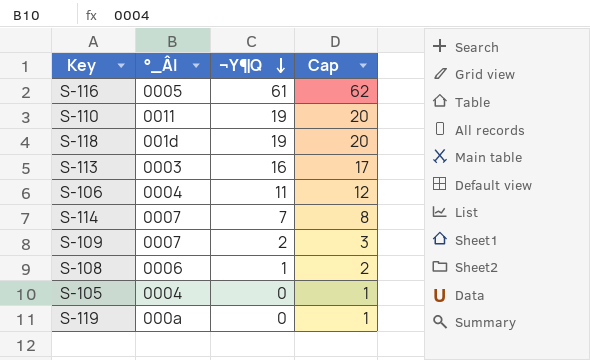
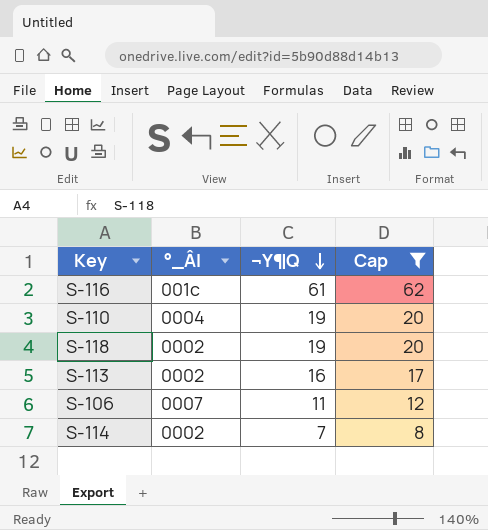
filter: none -> Cap >= 8
S-116 | °_ÂI: 0005 -> 001c
S-110 | °_ÂI: 0011 -> 0004
S-118 | °_ÂI: 001d -> 0002
S-113 | °_ÂI: 0003 -> 0002
S-106 | °_ÂI: 0004 -> 0007
S-114 | °_ÂI: 0007 -> 0002

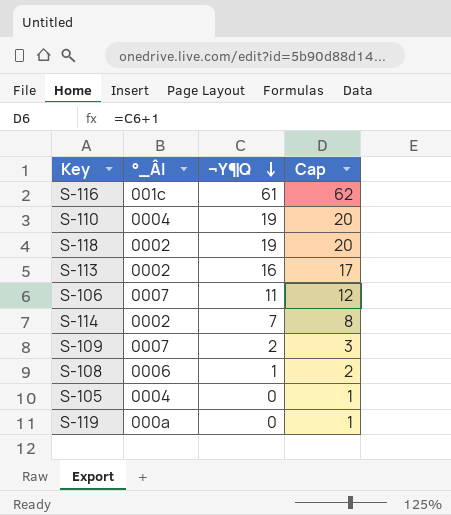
filter: Cap >= 8 -> none

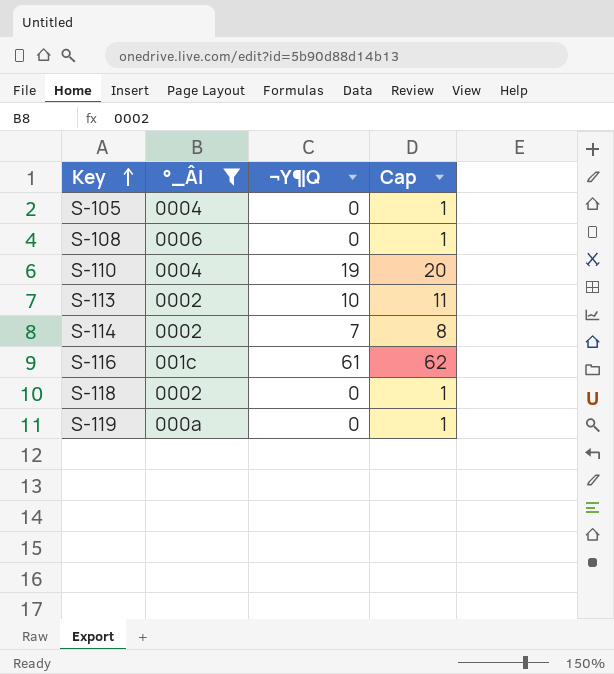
filter: none -> °_ÂI != 0007
row order: ¬Y¶Q descending -> Key ascending
S-108 | ¬Y¶Q: 1 -> 0
S-108 | Cap: 2 -> 1
S-113 | ¬Y¶Q: 16 -> 10
S-113 | Cap: 17 -> 11
S-118 | ¬Y¶Q: 19 -> 0
S-118 | Cap: 20 -> 1

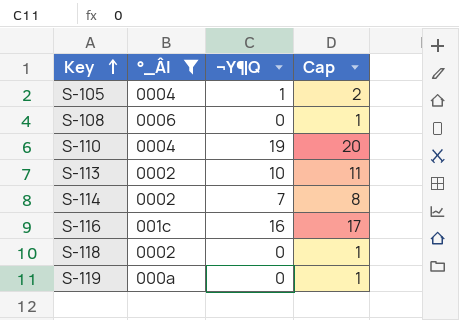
S-105 | ¬Y¶Q: 0 -> 1
S-105 | Cap: 1 -> 2
S-116 | ¬Y¶Q: 61 -> 16
S-116 | Cap: 62 -> 17

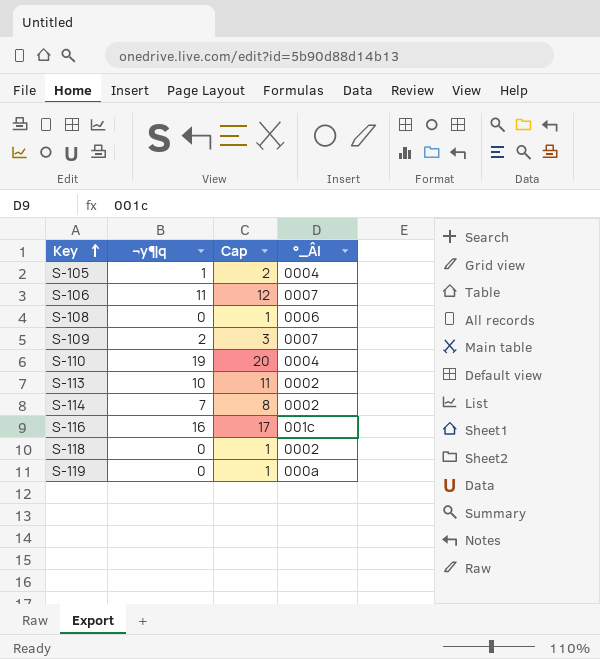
filter: °_ÂI != 0007 -> none
column name: ¬Y¶Q -> ¬y¶q
column °_ÂI | position: 2 -> 4

